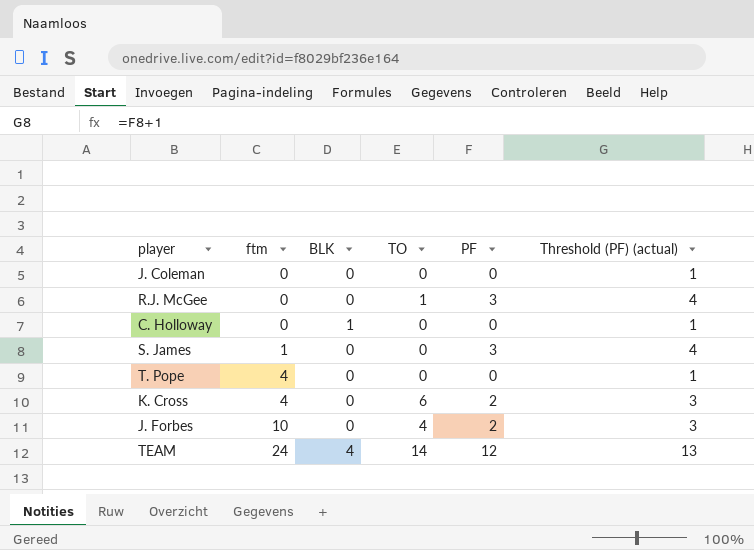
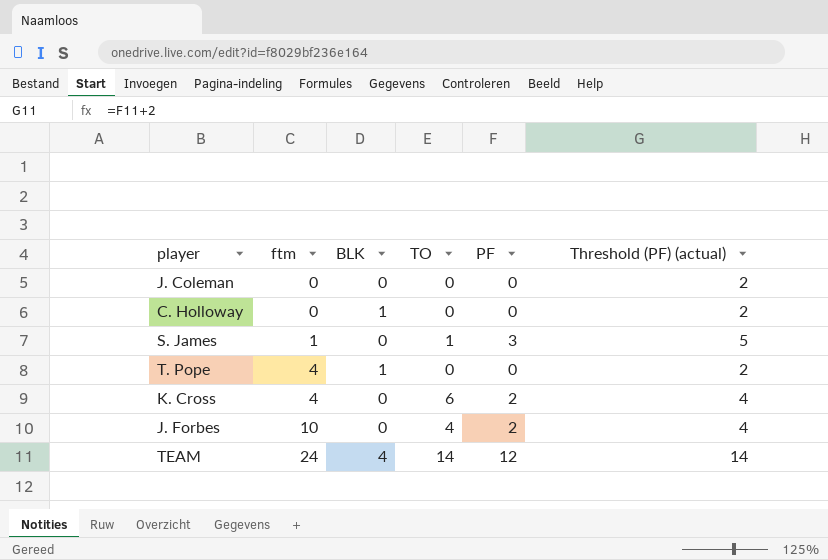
column Threshold (PF) (actual) | formula: [PF] + 1 -> [PF] + 2
row R.J. McGee: 0 | 0 | 1 | 3 | 4 -> none
S. James | TO: 0 -> 1
T. Pope | BLK: 0 -> 1

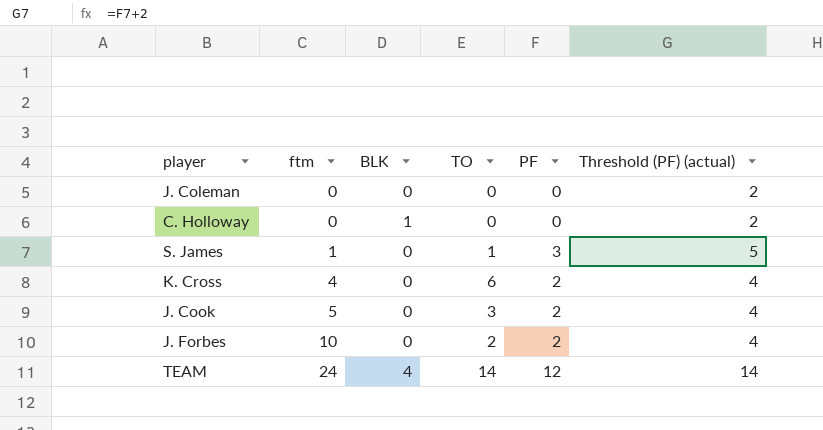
row T. Pope: 4 | 1 | 0 | 0 | 2 -> none
row J. Cook: none -> 5 | 0 | 3 | 2 | 4
J. Forbes | TO: 4 -> 2

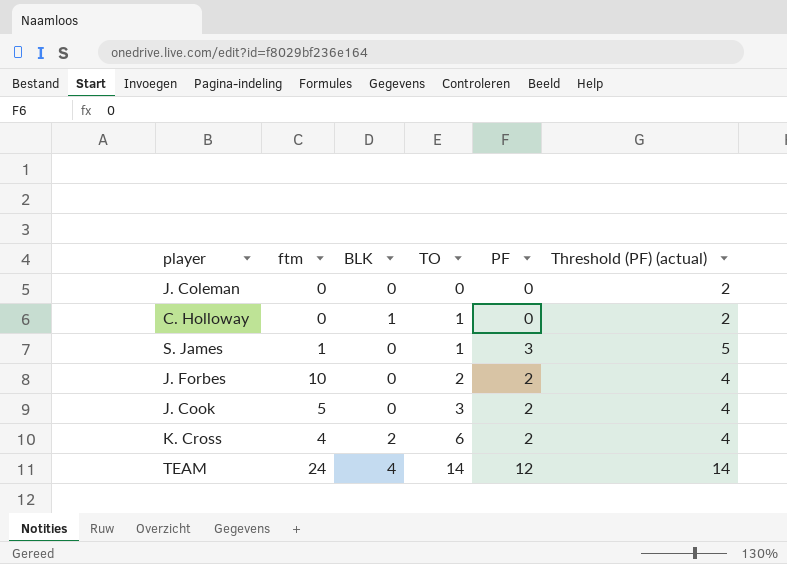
row order: ftm ascending -> TO ascending
C. Holloway | TO: 0 -> 1
K. Cross | BLK: 0 -> 2

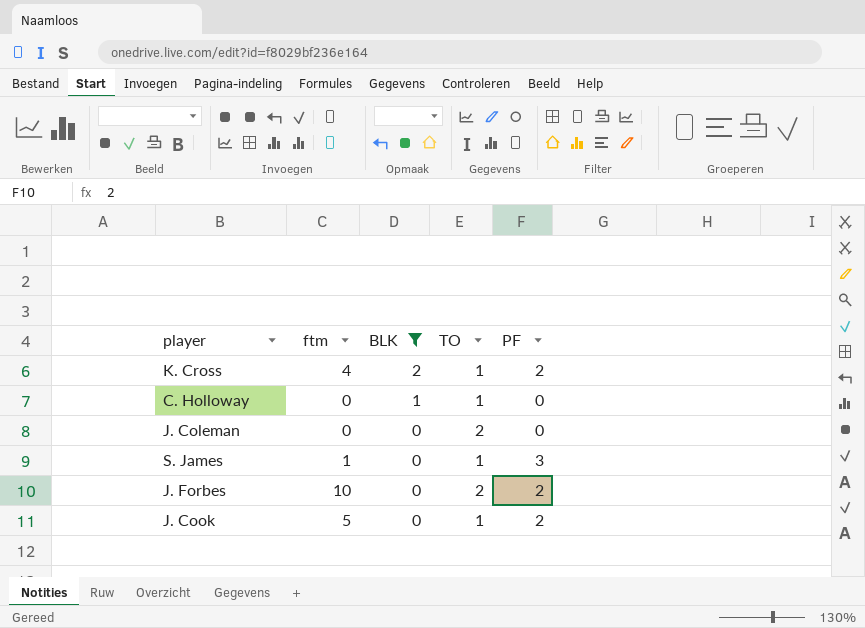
filter: none -> BLK != 4
row order: TO ascending -> BLK descending
column Threshold (PF) (actual) | formula: [PF] + 2 -> none
K. Cross | TO: 6 -> 1
J. Coleman | TO: 0 -> 2
J. Cook | TO: 3 -> 1

